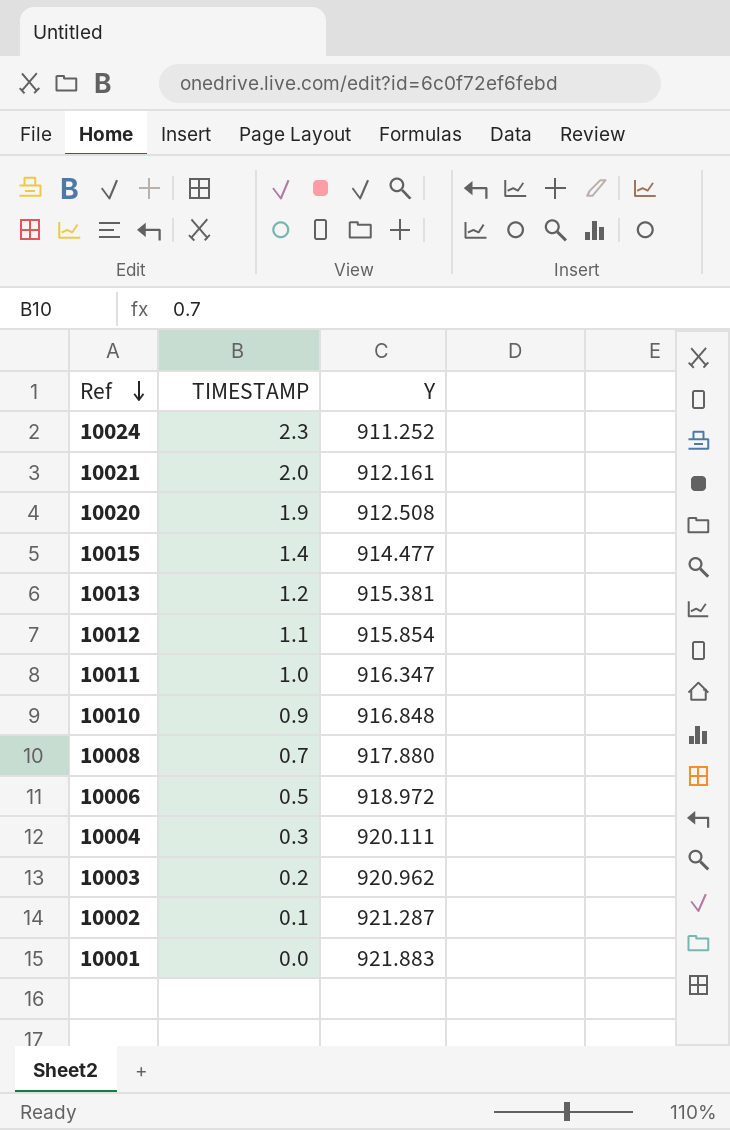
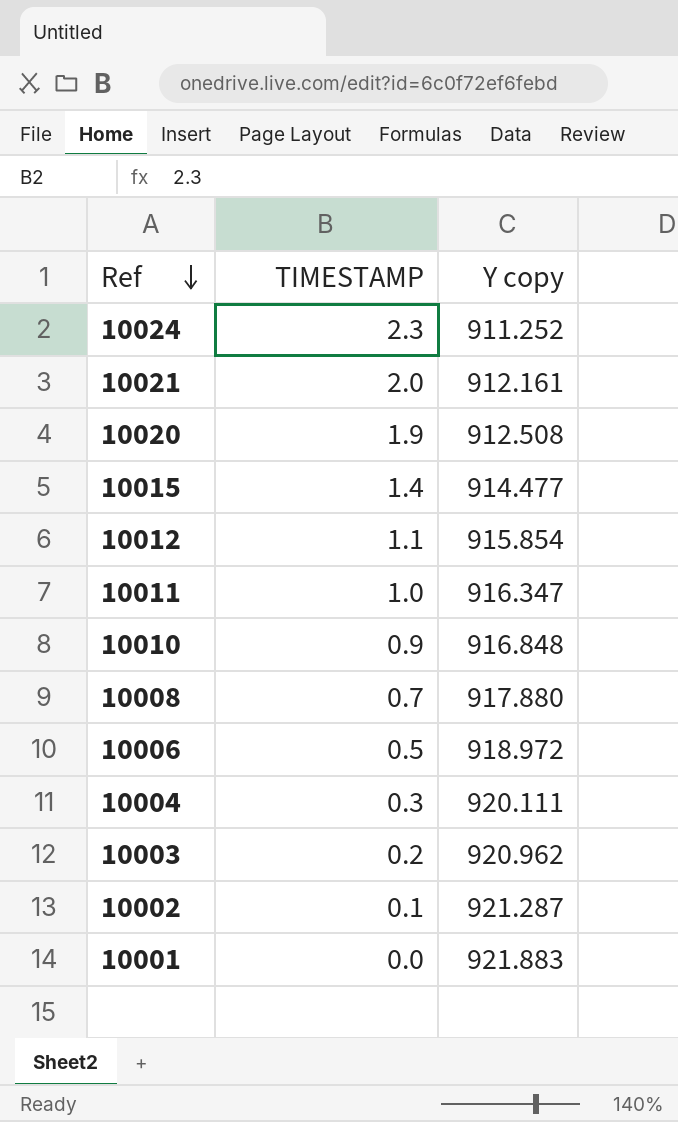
column name: Y -> Y copy
row 10013: 1.2 | 915.381 -> none

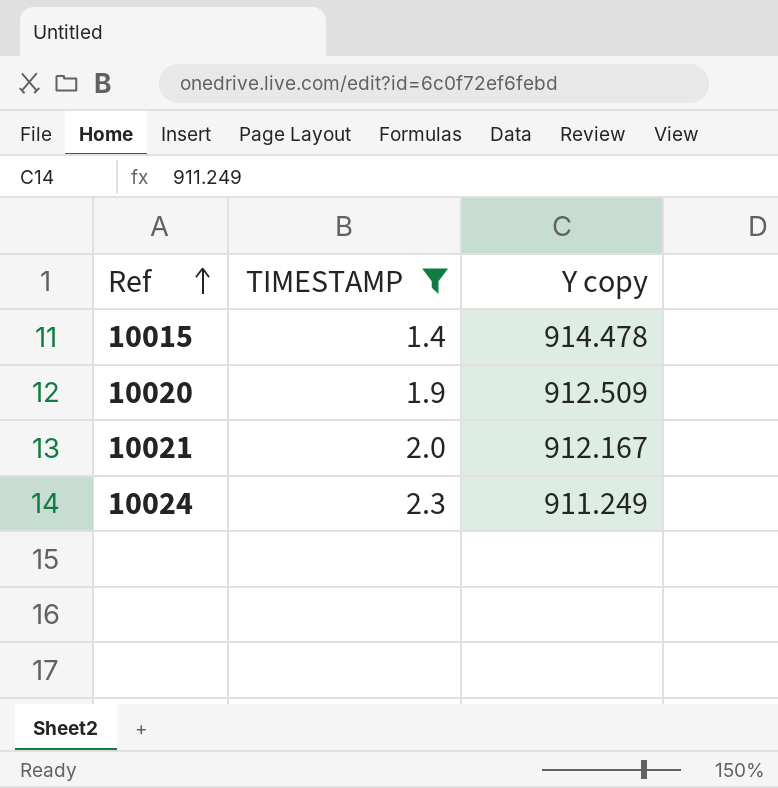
filter: none -> TIMESTAMP >= 1.4
row order: Ref descending -> Ref ascending
10015 | Y copy: 914.477 -> 914.478
10020 | Y copy: 912.508 -> 912.509
10021 | Y copy: 912.161 -> 912.167
10024 | Y copy: 911.252 -> 911.249

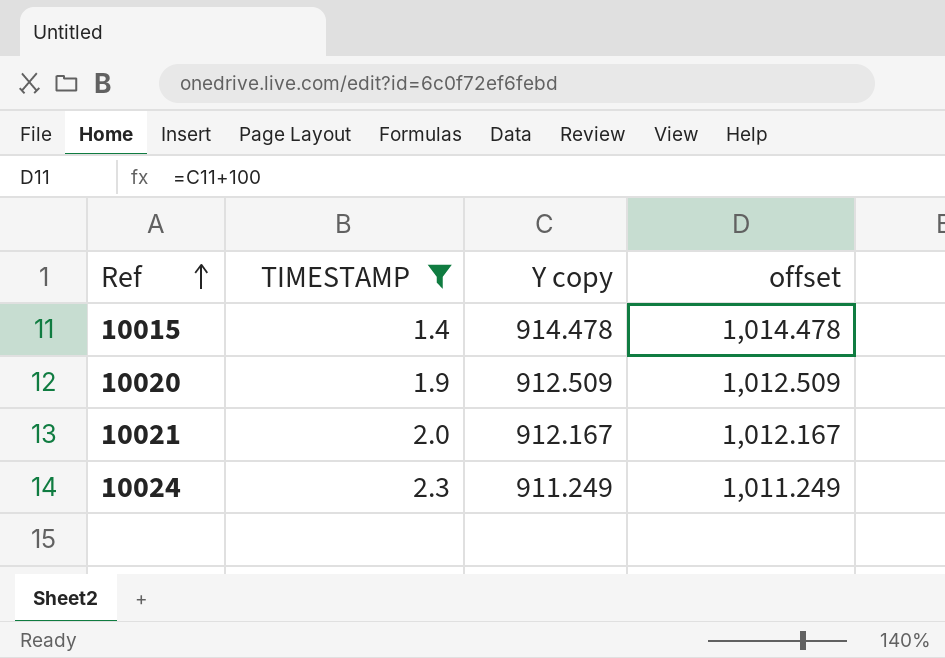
column offset | formula: none -> [Y copy] + 100

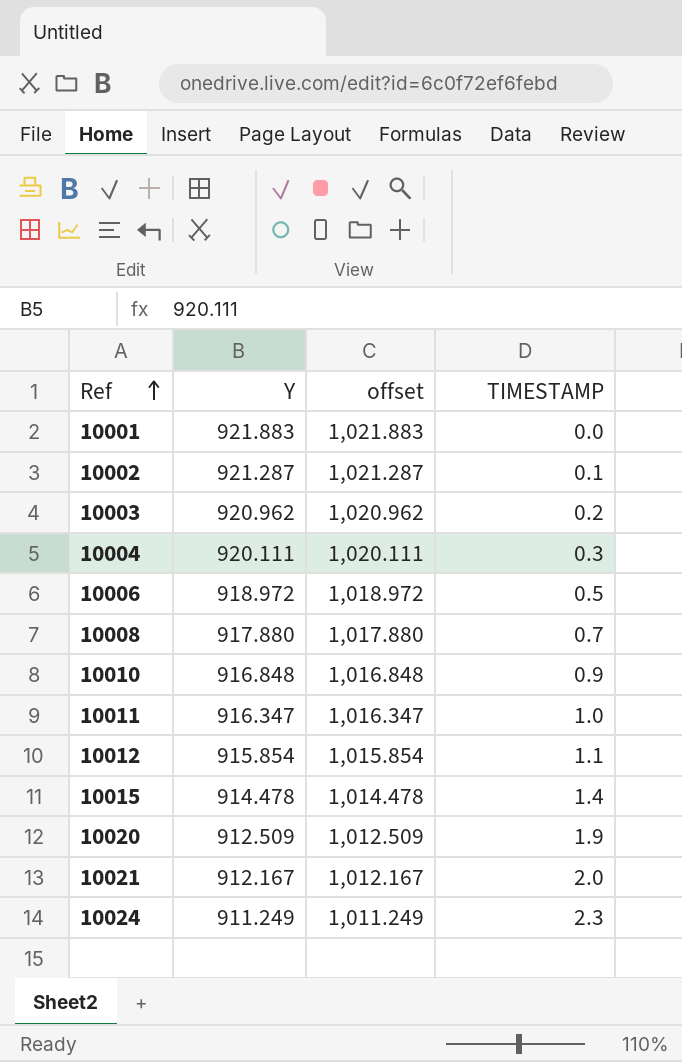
filter: TIMESTAMP >= 1.4 -> none
column name: Y copy -> Y
column TIMESTAMP | position: 2 -> 4

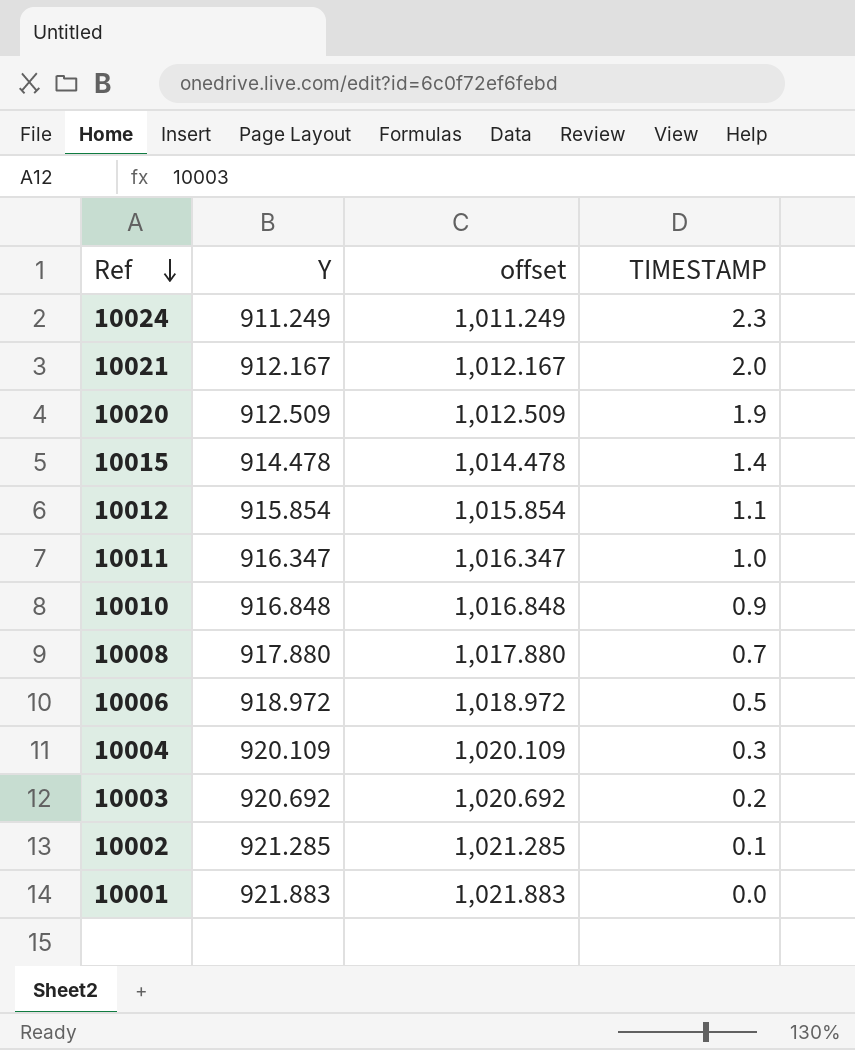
row order: Ref ascending -> Ref descending
10004 | Y: 920.111 -> 920.109
10004 | offset: 1,020.111 -> 1,020.109
10003 | Y: 920.962 -> 920.692
10003 | offset: 1,020.962 -> 1,020.692
10002 | Y: 921.287 -> 921.285
10002 | offset: 1,021.287 -> 1,021.285

